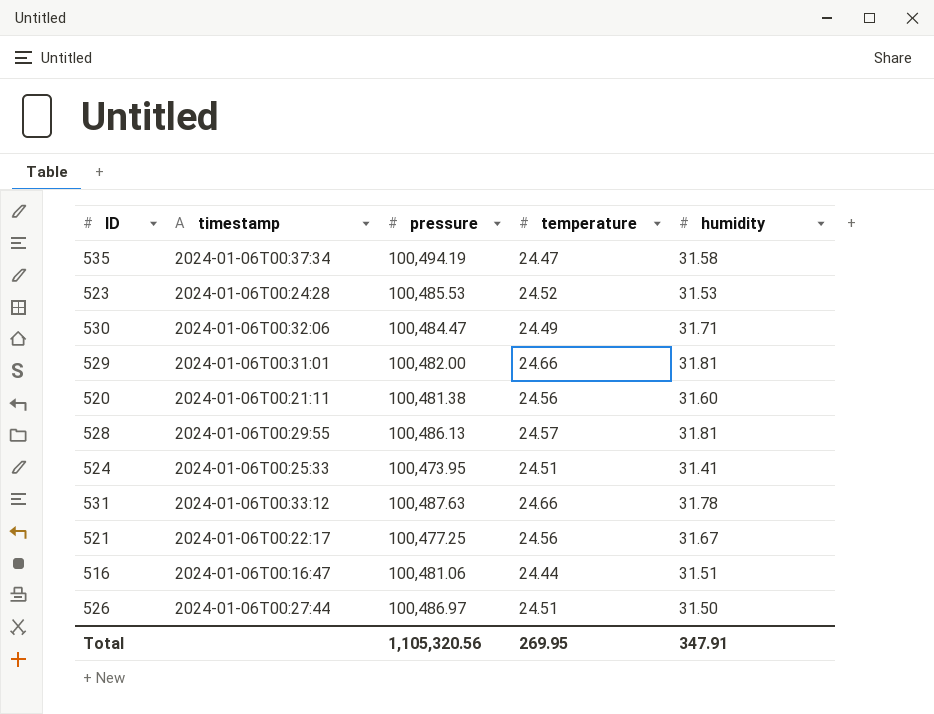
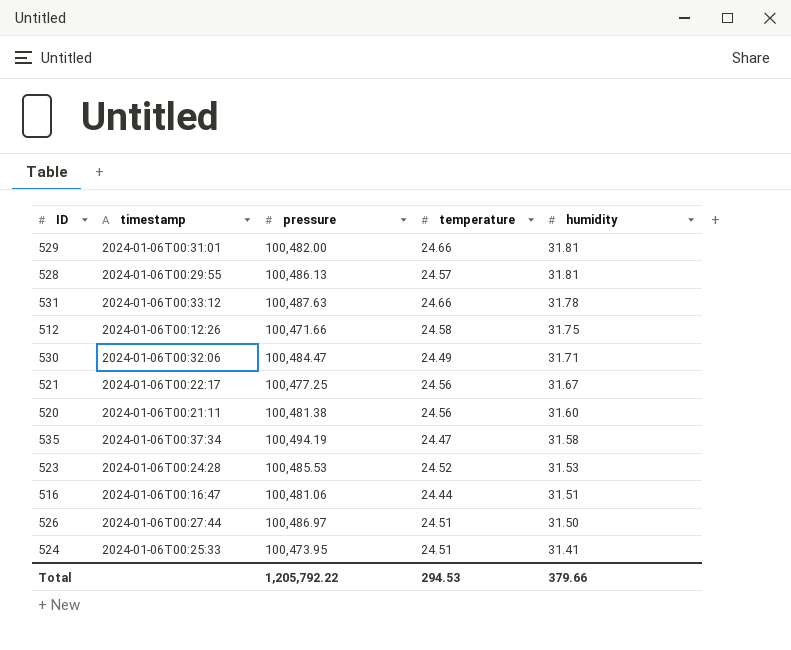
row order: none -> humidity descending
row 512: none -> 2024-01-06T00:12:26 | 100,471.66 | 24.58 | 31.75
Total | pressure: 1,105,320.56 -> 1,205,792.22
Total | temperature: 269.95 -> 294.53
Total | humidity: 347.91 -> 379.66

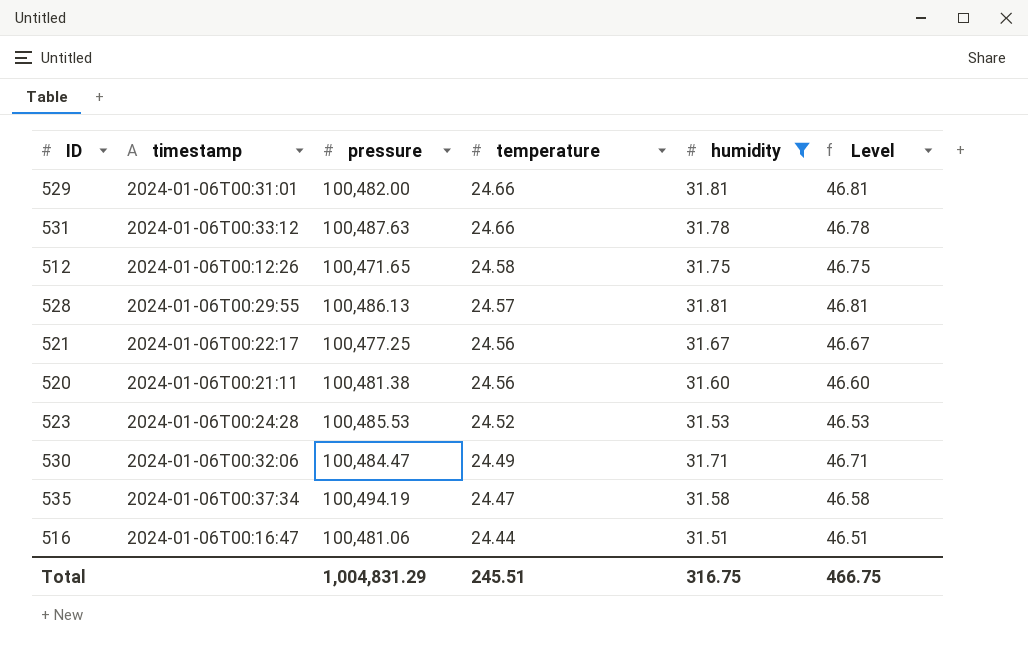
filter: none -> humidity >= 31.51
row order: humidity descending -> temperature descending
column Level | formula: none -> [humidity] + 15
512 | pressure: 100,471.66 -> 100,471.65
Total | pressure: 1,205,792.22 -> 1,004,831.29
Total | temperature: 294.53 -> 245.51
Total | humidity: 379.66 -> 316.75

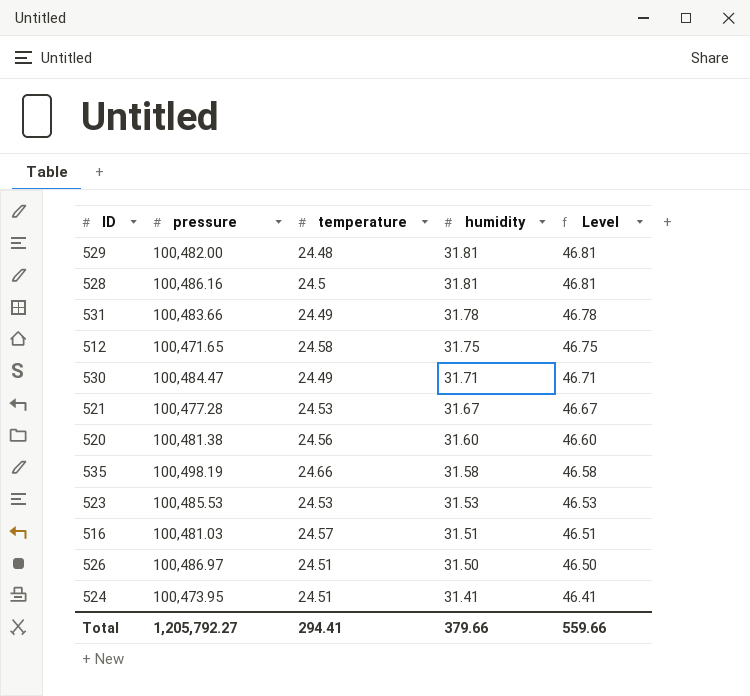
filter: humidity >= 31.51 -> none
row order: temperature descending -> humidity descending
column timestamp | position: 2 -> none
529 | temperature: 24.66 -> 24.48
528 | pressure: 100,486.13 -> 100,486.16
528 | temperature: 24.57 -> 24.5
531 | pressure: 100,487.63 -> 100,483.66
531 | temperature: 24.66 -> 24.49
521 | pressure: 100,477.25 -> 100,477.28
521 | temperature: 24.56 -> 24.53
535 | pressure: 100,494.19 -> 100,498.19
535 | temperature: 24.47 -> 24.66
523 | temperature: 24.52 -> 24.53
516 | pressure: 100,481.06 -> 100,481.03
516 | temperature: 24.44 -> 24.57
Total | pressure: 1,004,831.29 -> 1,205,792.27
Total | temperature: 245.51 -> 294.41
Total | humidity: 316.75 -> 379.66
Total | Level: 466.75 -> 559.66

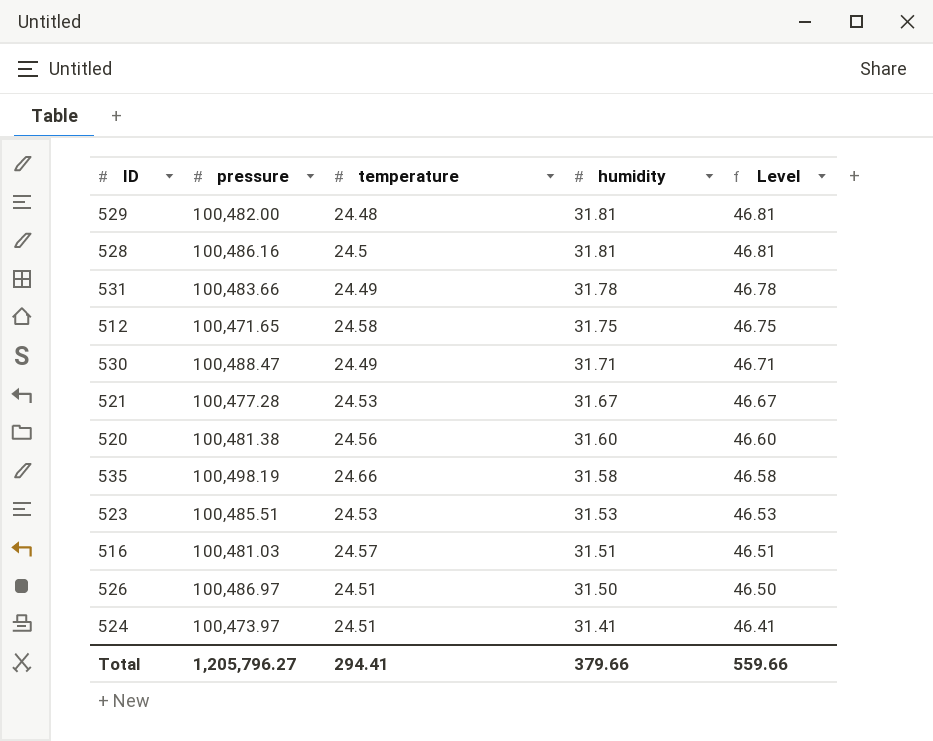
530 | pressure: 100,484.47 -> 100,488.47
523 | pressure: 100,485.53 -> 100,485.51
524 | pressure: 100,473.95 -> 100,473.97
Total | pressure: 1,205,792.27 -> 1,205,796.27

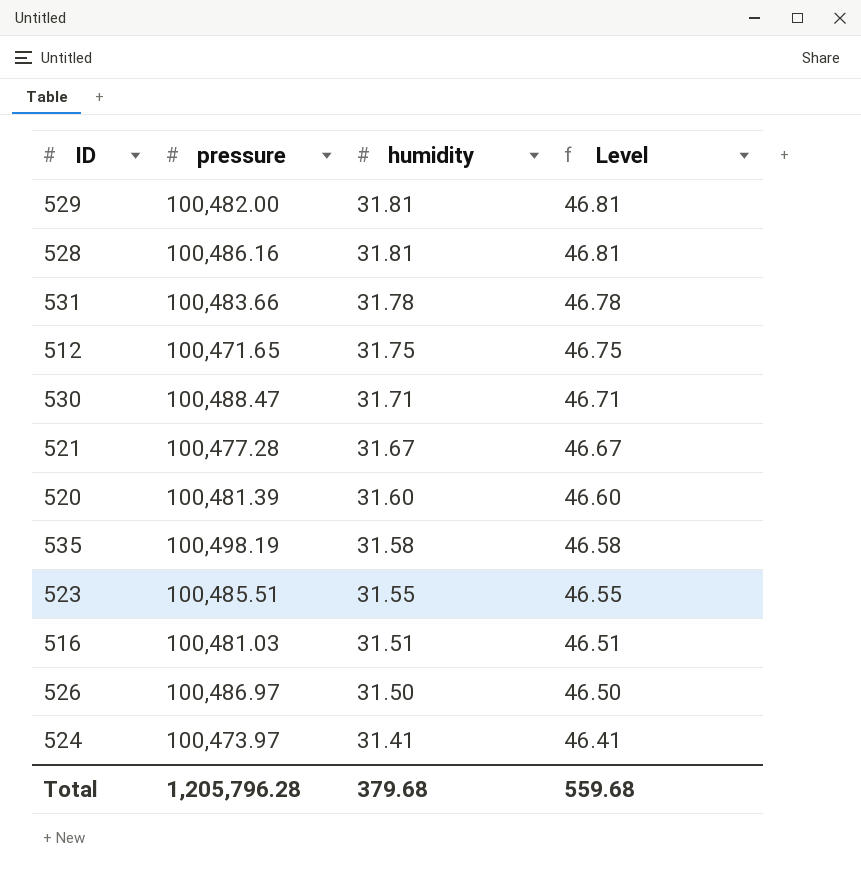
column temperature | position: 3 -> none
520 | pressure: 100,481.38 -> 100,481.39
523 | humidity: 31.53 -> 31.55
523 | Level: 46.53 -> 46.55
Total | pressure: 1,205,796.27 -> 1,205,796.28
Total | humidity: 379.66 -> 379.68
Total | Level: 559.66 -> 559.68

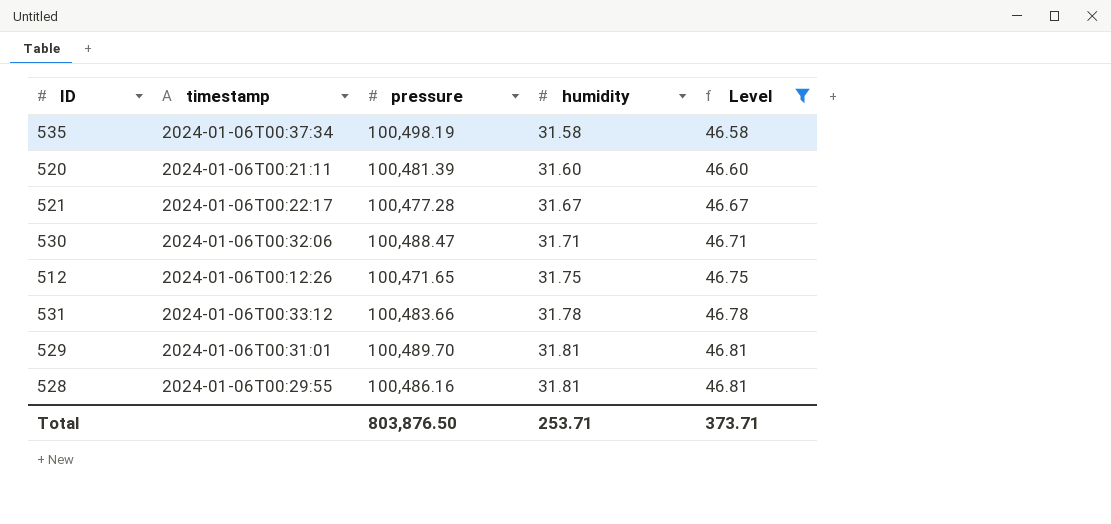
filter: none -> Level >= 46.58
row order: humidity descending -> humidity ascending
column timestamp | position: none -> 2
529 | pressure: 100,482.00 -> 100,489.70
Total | pressure: 1,205,796.28 -> 803,876.50
Total | humidity: 379.68 -> 253.71
Total | Level: 559.68 -> 373.71

